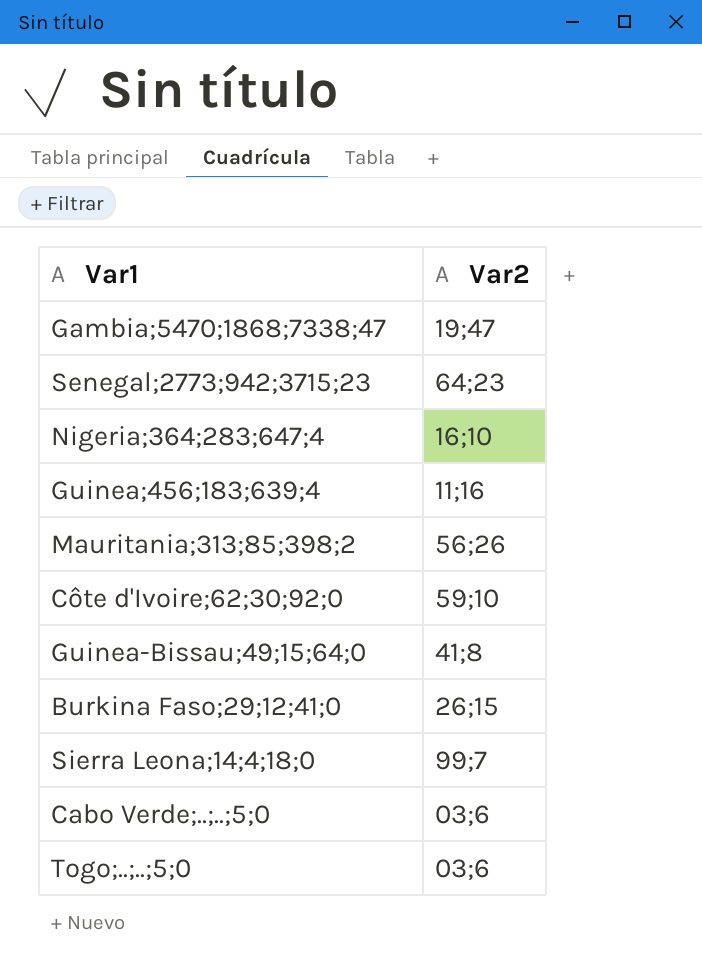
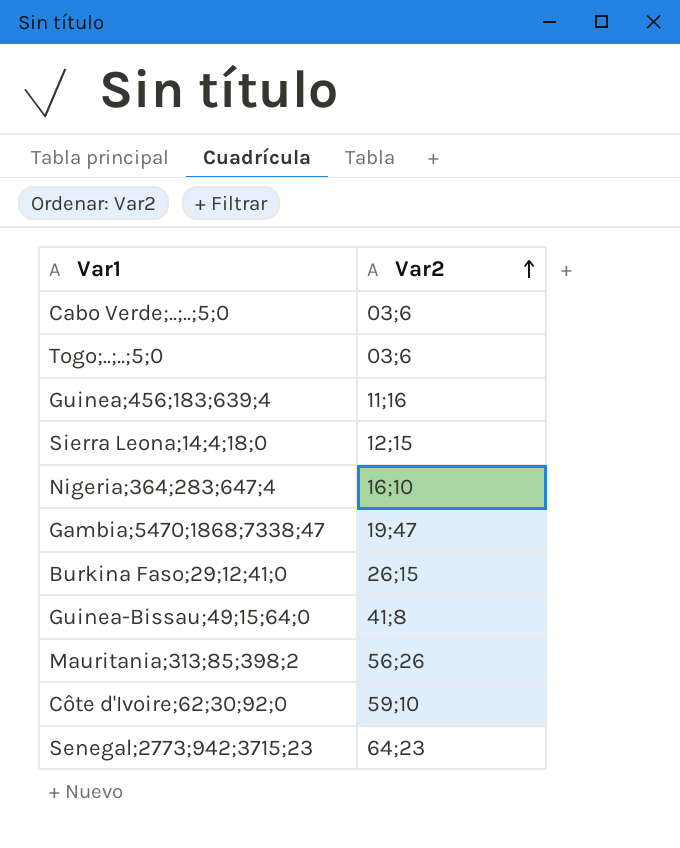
row order: none -> Var2 ascending
Sierra Leona;14;4;18;0 | Var2: 99;7 -> 12;15

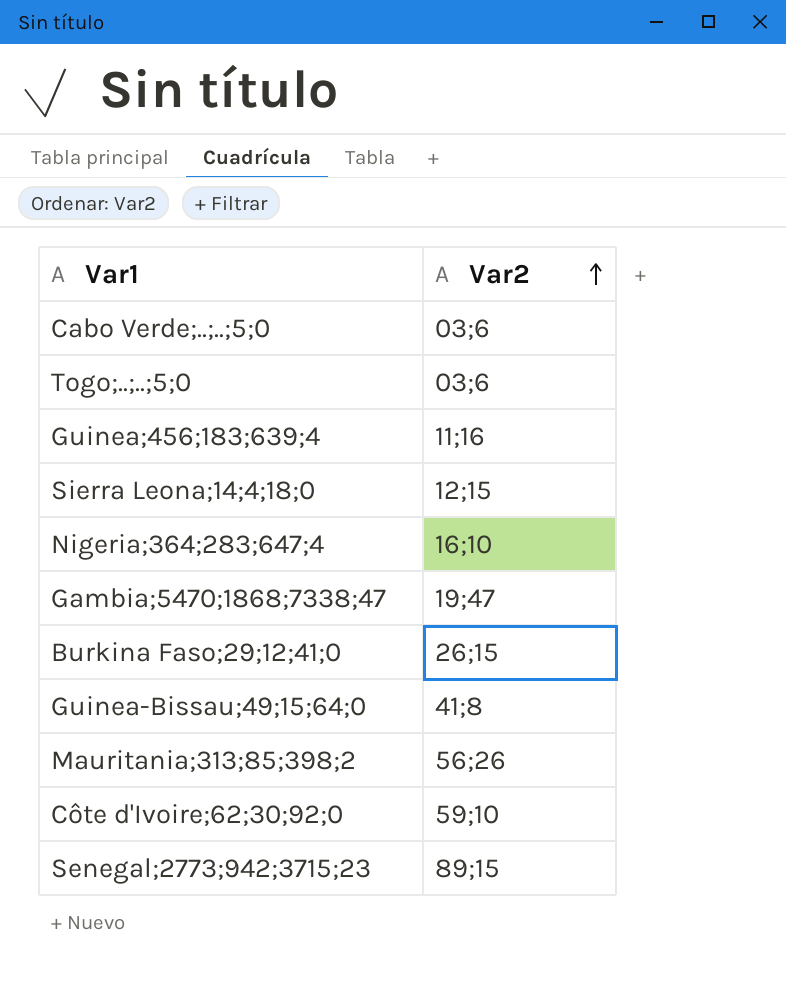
Senegal;2773;942;3715;23 | Var2: 64;23 -> 89;15

